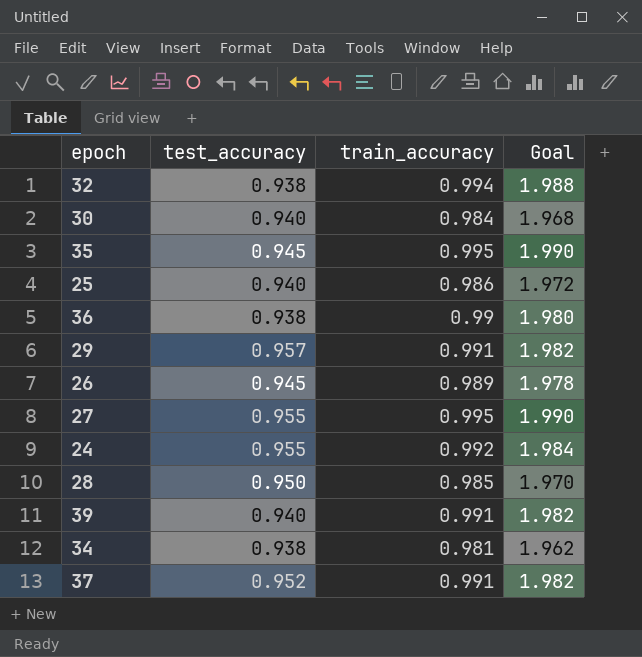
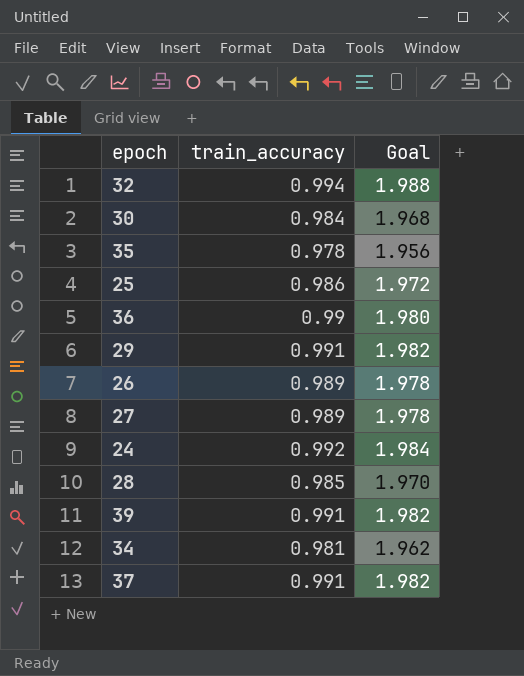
column test_accuracy | position: 2 -> none
35 | train_accuracy: 0.995 -> 0.978
35 | Goal: 1.990 -> 1.956
27 | train_accuracy: 0.995 -> 0.989
27 | Goal: 1.990 -> 1.978

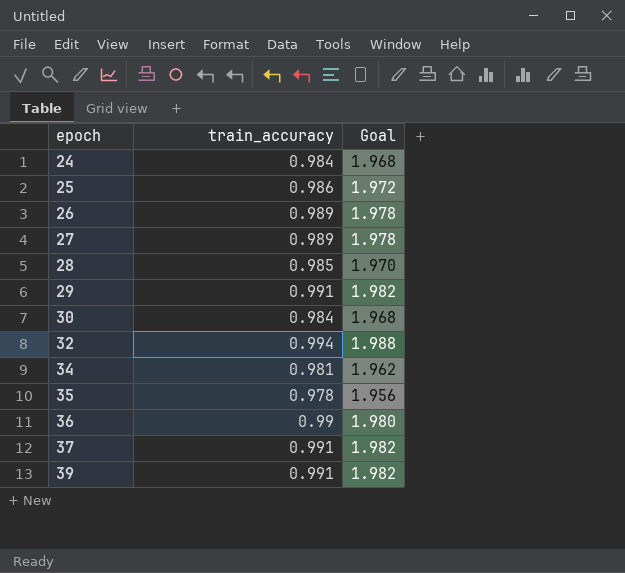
row order: none -> epoch ascending
24 | train_accuracy: 0.992 -> 0.984
24 | Goal: 1.984 -> 1.968

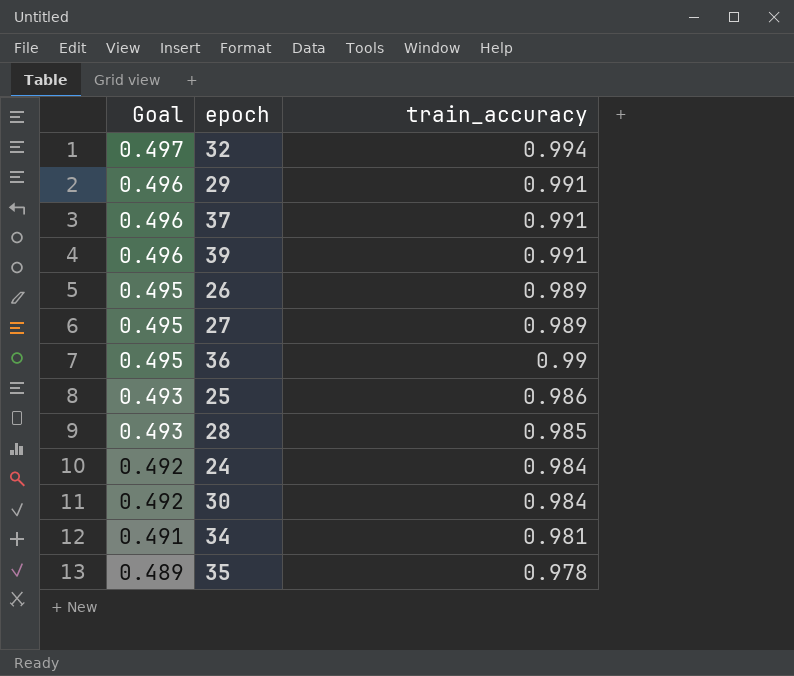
row order: epoch ascending -> Goal descending
column Goal | formula: [train_accuracy] * 2 -> [train_accuracy] * 0.5
column Goal | position: 3 -> 1

